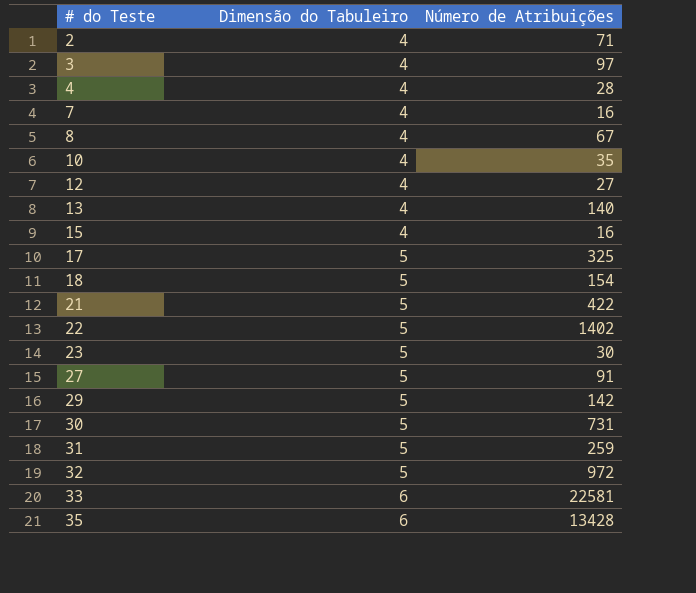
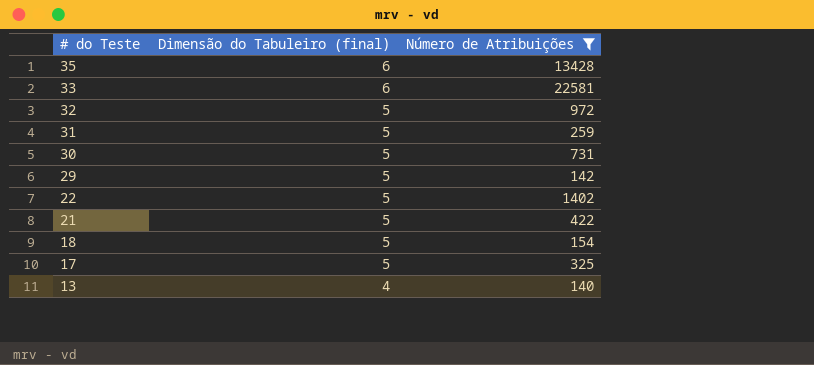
filter: none -> Número de Atribuições >= 140
row order: # do Teste ascending -> # do Teste descending
column name: Dimensão do Tabuleiro -> Dimensão do Tabuleiro (final)

